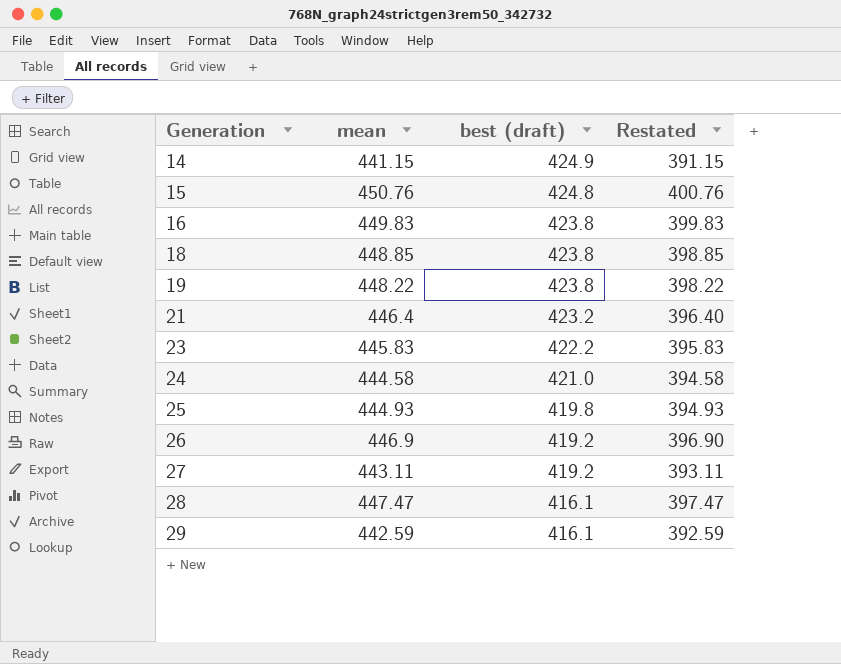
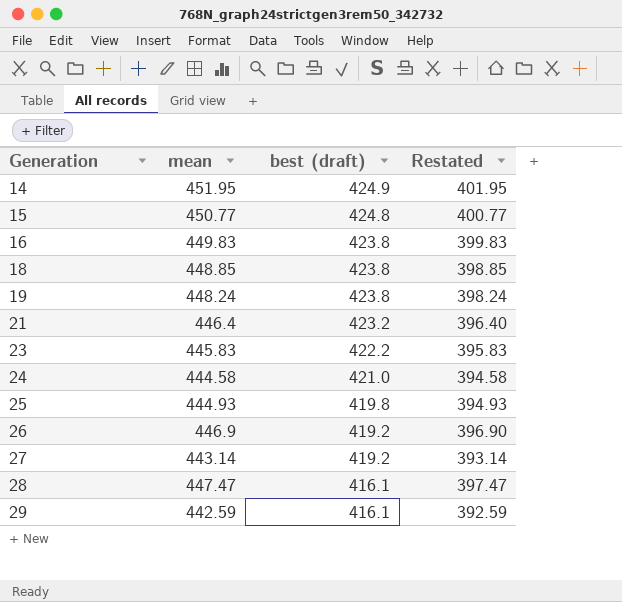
14 | mean: 441.15 -> 451.95
14 | Restated: 391.15 -> 401.95
15 | mean: 450.76 -> 450.77
15 | Restated: 400.76 -> 400.77
19 | mean: 448.22 -> 448.24
19 | Restated: 398.22 -> 398.24
27 | mean: 443.11 -> 443.14
27 | Restated: 393.11 -> 393.14

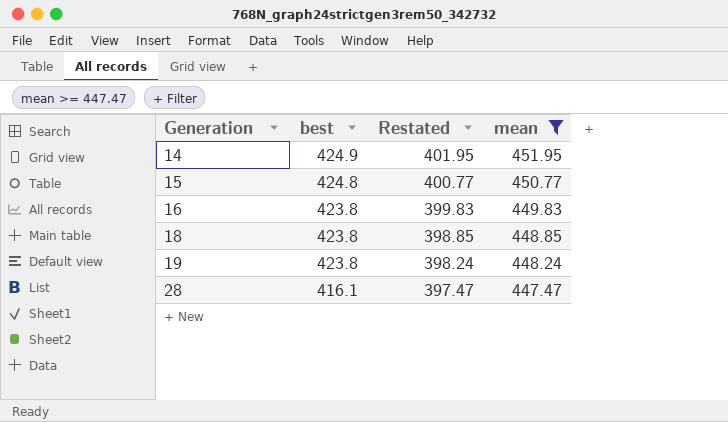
filter: none -> mean >= 447.47
column name: best (draft) -> best
column mean | position: 2 -> 4

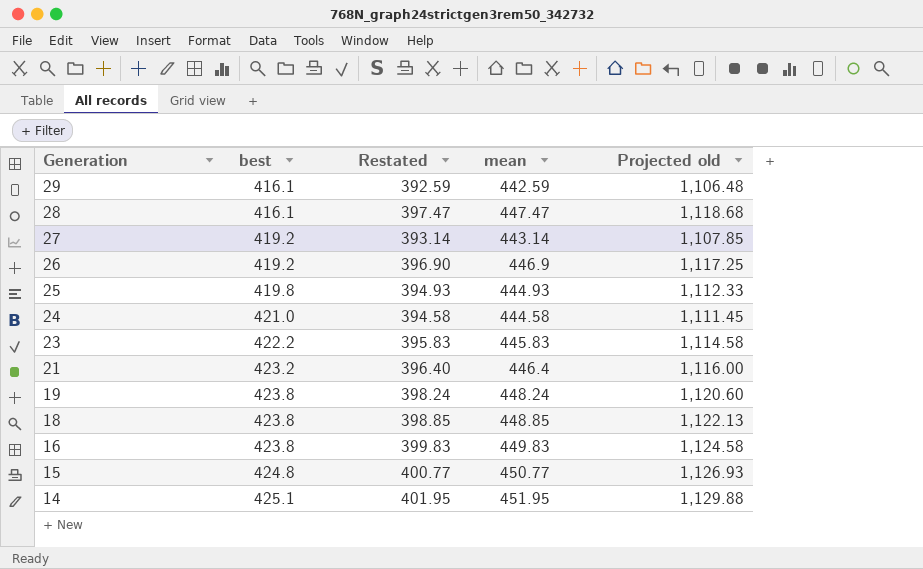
filter: mean >= 447.47 -> none
row order: Generation ascending -> Generation descending
column Projected old | formula: none -> [mean] * 2.5
14 | best: 424.9 -> 425.1

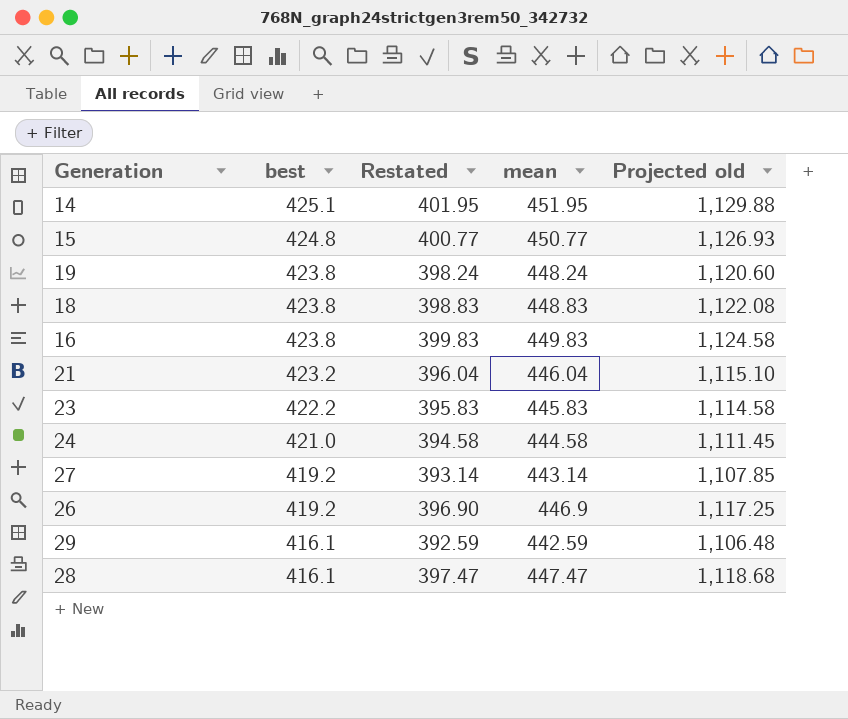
row order: Generation descending -> best descending
row 25: 419.8 | 394.93 | 444.93 | 1,112.33 -> none
18 | Restated: 398.85 -> 398.83
18 | mean: 448.85 -> 448.83
18 | Projected old: 1,122.13 -> 1,122.08
21 | Restated: 396.40 -> 396.04
21 | mean: 446.4 -> 446.04
21 | Projected old: 1,116.00 -> 1,115.10

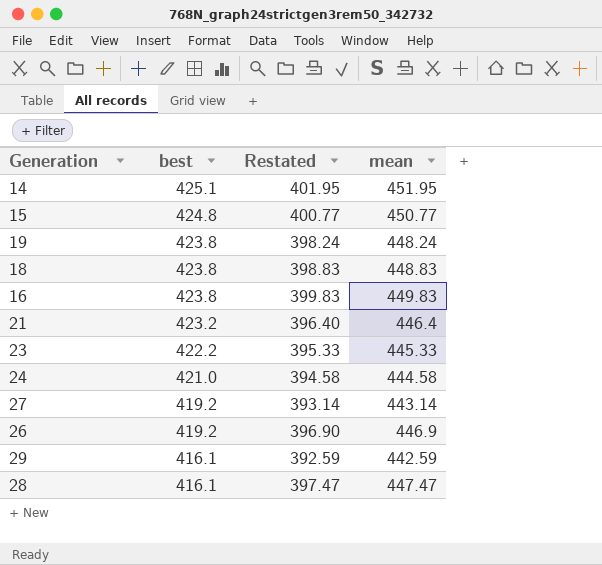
column Projected old | formula: [mean] * 2.5 -> none
21 | Restated: 396.04 -> 396.40
21 | mean: 446.04 -> 446.4
23 | Restated: 395.83 -> 395.33
23 | mean: 445.83 -> 445.33

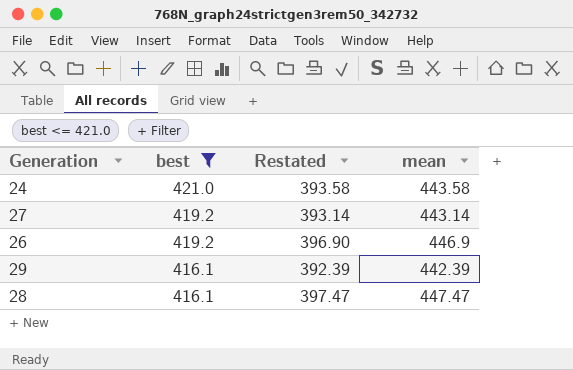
filter: none -> best <= 421.0
24 | Restated: 394.58 -> 393.58
24 | mean: 444.58 -> 443.58
29 | Restated: 392.59 -> 392.39
29 | mean: 442.59 -> 442.39

